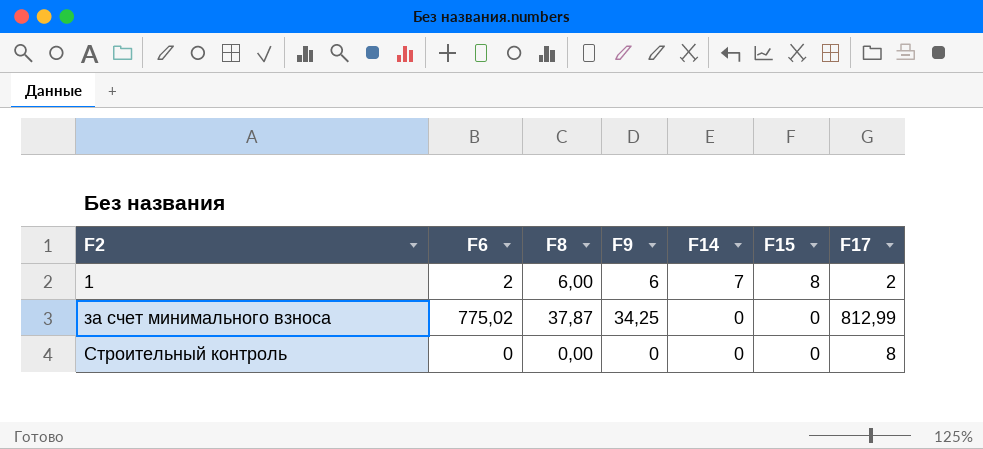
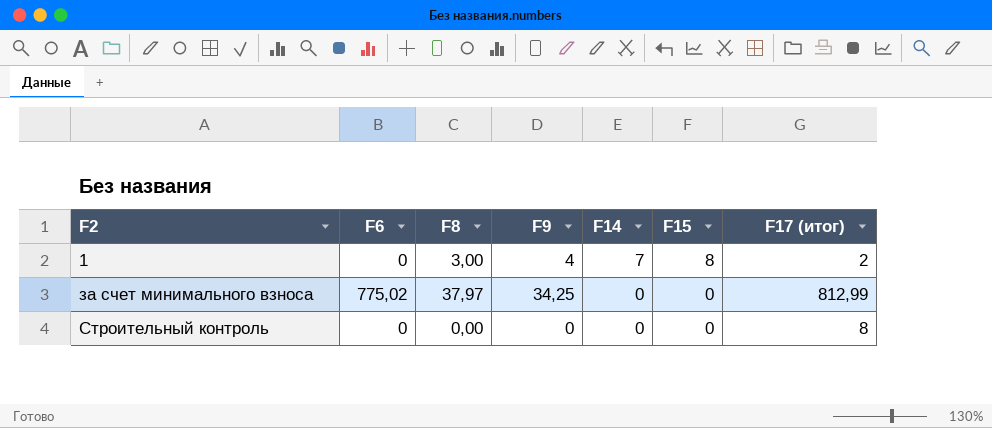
column name: F17 -> F17 (итог)
1 | F6: 2 -> 0
1 | F8: 6,00 -> 3,00
1 | F9: 6 -> 4
за счет минимального взноса | F8: 37,87 -> 37,97

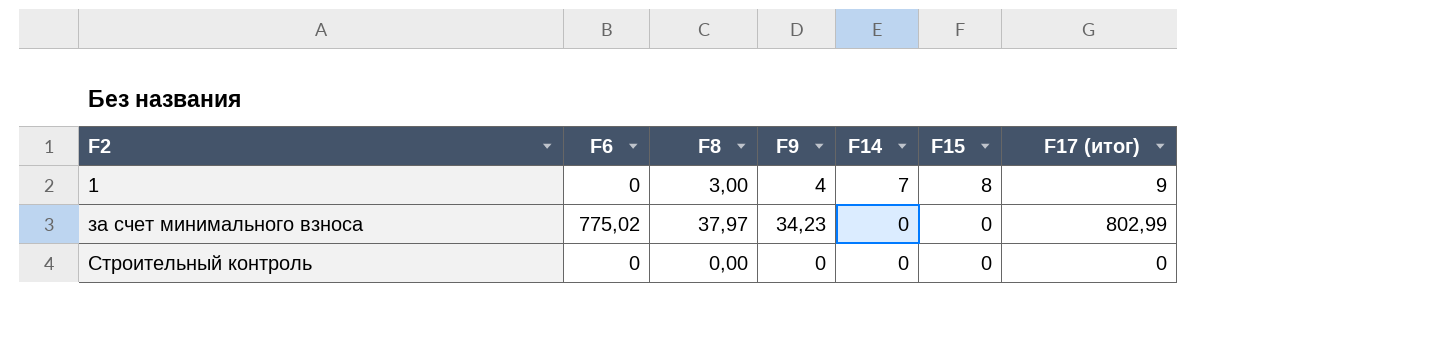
1 | F17 (итог): 2 -> 9
за счет минимального взноса | F9: 34,25 -> 34,23
за счет минимального взноса | F17 (итог): 812,99 -> 802,99
Строительный контроль | F17 (итог): 8 -> 0

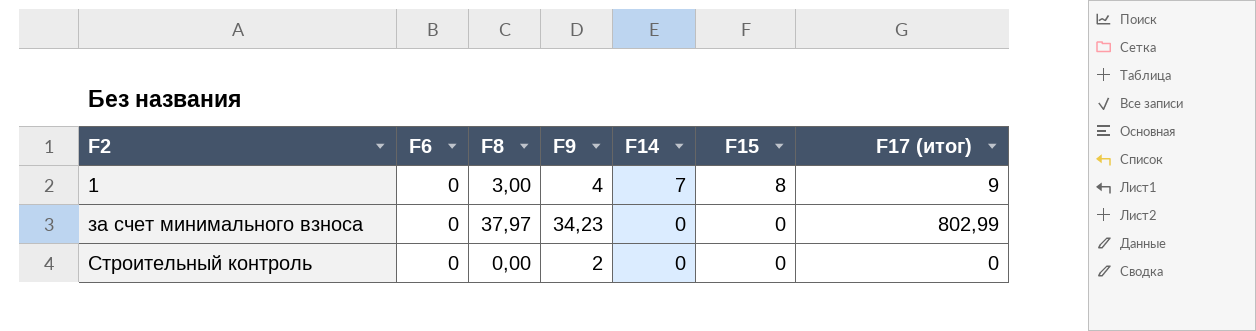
за счет минимального взноса | F6: 775,02 -> 0
Строительный контроль | F9: 0 -> 2

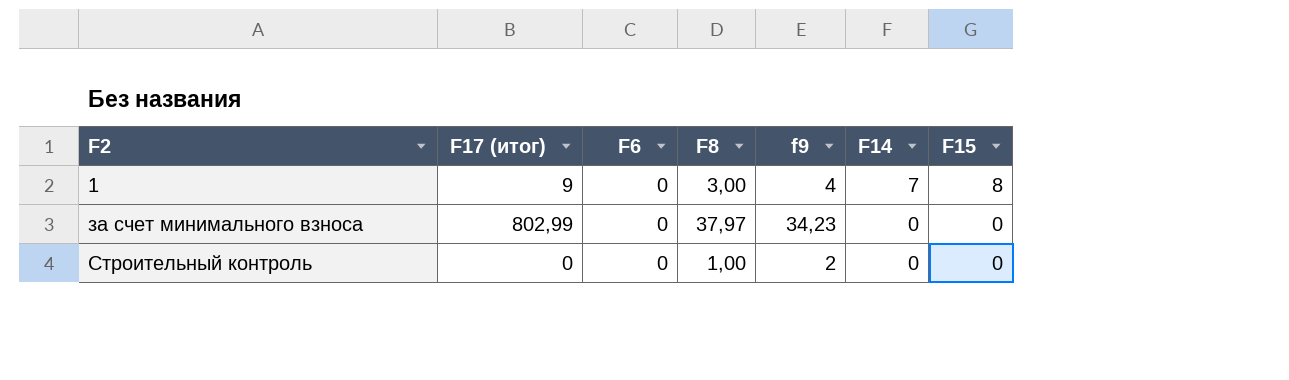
column F17 (итог) | position: 7 -> 2
column name: F9 -> f9
Строительный контроль | F8: 0,00 -> 1,00

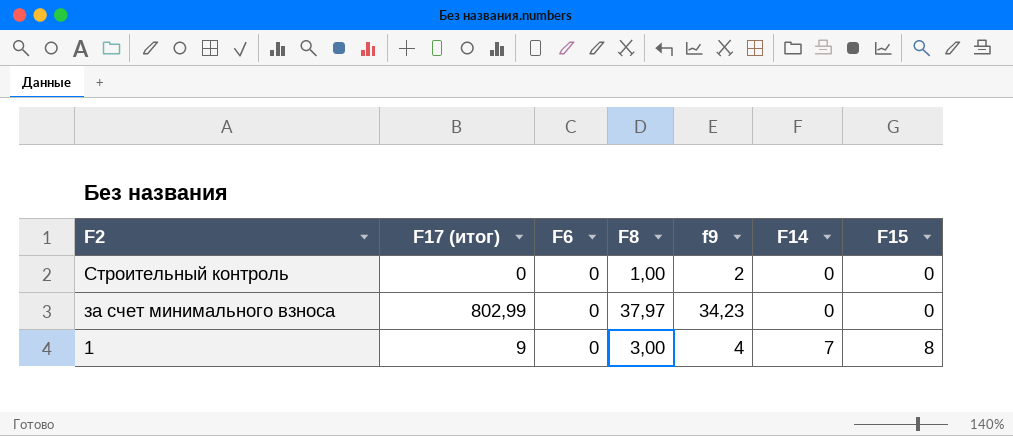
row order: F2 ascending -> F2 descending

